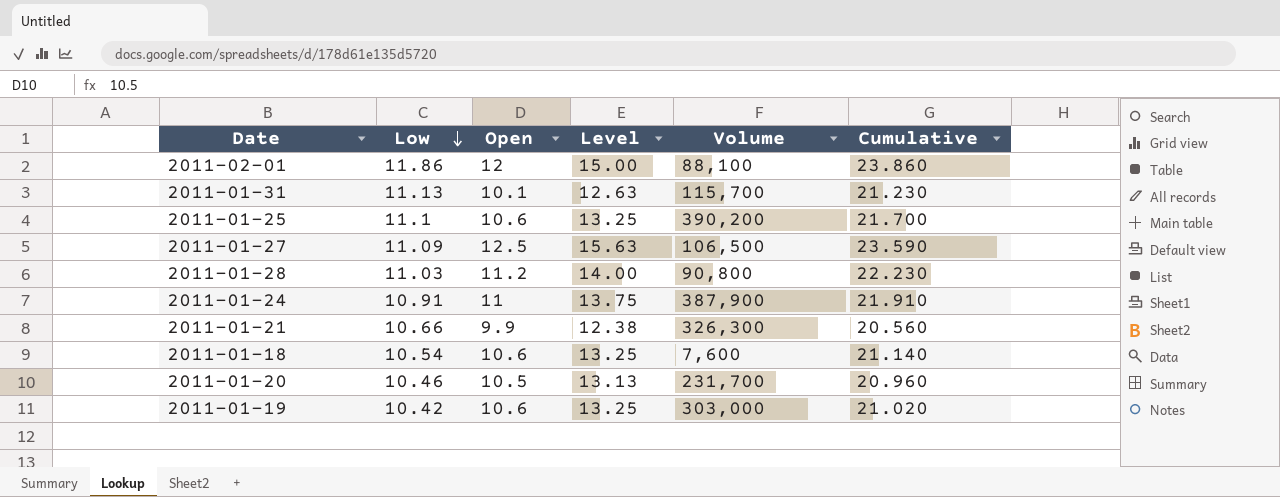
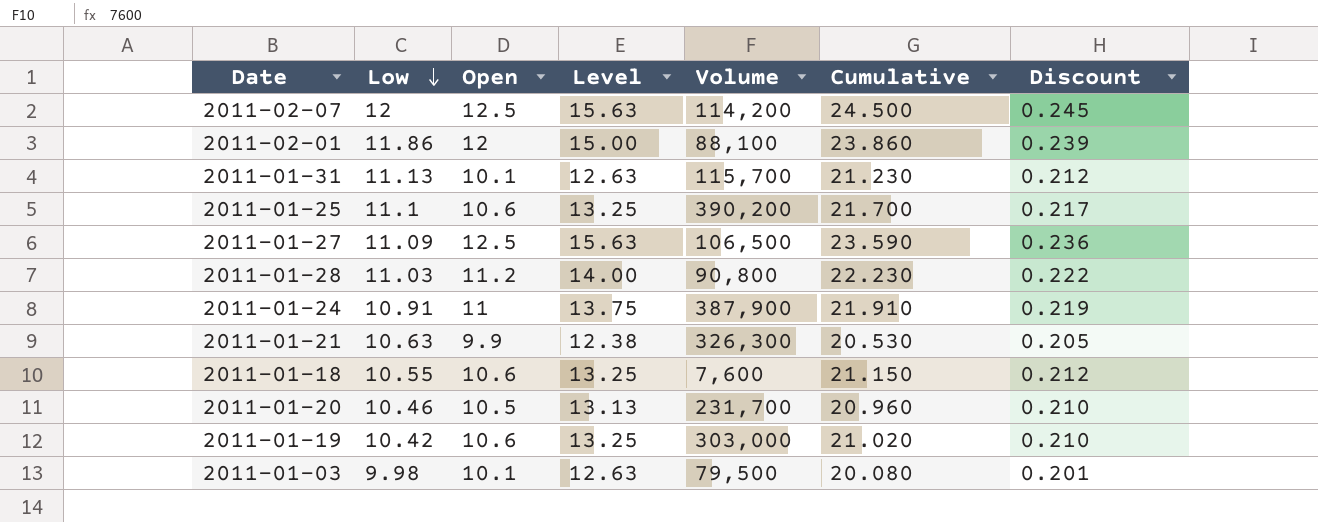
column Discount | formula: none -> [Cumulative] * 0.01
row 2011-02-07: none -> 12 | 12.5 | 15.63 | 114,200 | 24.500 | 0.245
2011-01-21 | Low: 10.66 -> 10.63
2011-01-21 | Cumulative: 20.560 -> 20.530
2011-01-18 | Low: 10.54 -> 10.55
2011-01-18 | Cumulative: 21.140 -> 21.150
row 2011-01-03: none -> 9.98 | 10.1 | 12.63 | 79,500 | 20.080 | 0.201

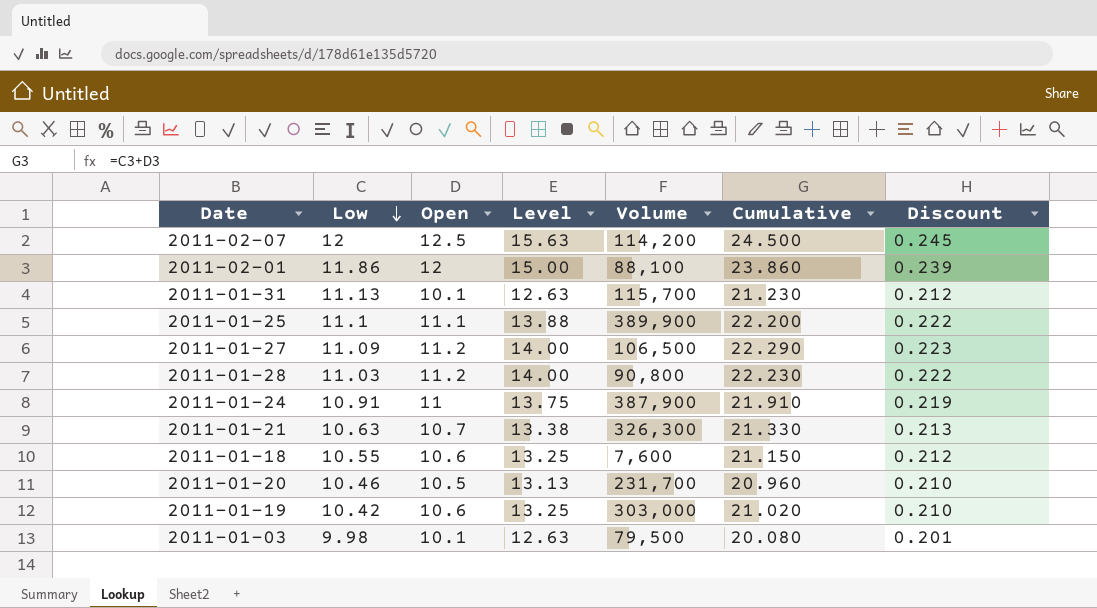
2011-01-25 | Open: 10.6 -> 11.1
2011-01-25 | Level: 13.25 -> 13.88
2011-01-25 | Volume: 390,200 -> 389,900
2011-01-25 | Cumulative: 21.700 -> 22.200
2011-01-25 | Discount: 0.217 -> 0.222
2011-01-27 | Open: 12.5 -> 11.2
2011-01-27 | Level: 15.63 -> 14.00
2011-01-27 | Cumulative: 23.590 -> 22.290
2011-01-27 | Discount: 0.236 -> 0.223
2011-01-21 | Open: 9.9 -> 10.7
2011-01-21 | Level: 12.38 -> 13.38
2011-01-21 | Cumulative: 20.530 -> 21.330
2011-01-21 | Discount: 0.205 -> 0.213

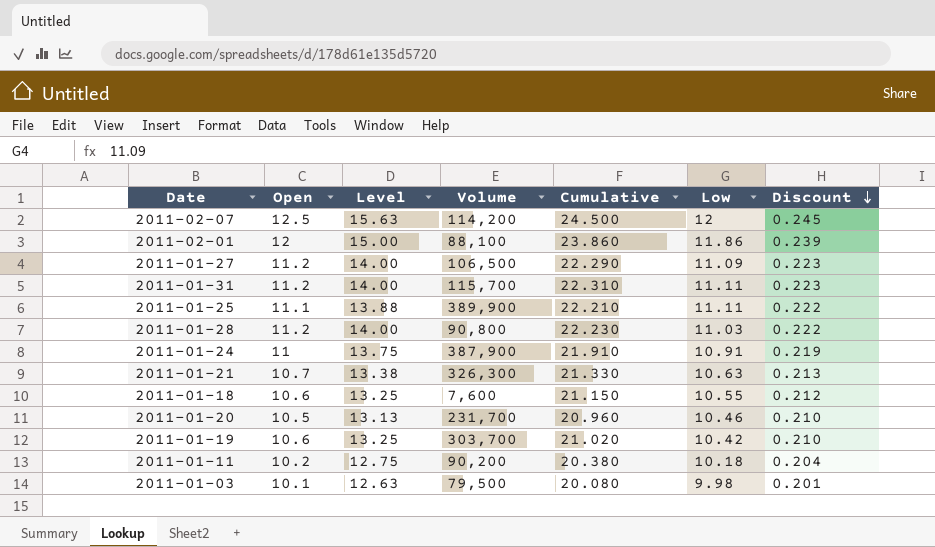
row order: Low descending -> Discount descending
column Low | position: 2 -> 6
2011-01-31 | Open: 10.1 -> 11.2
2011-01-31 | Level: 12.63 -> 14.00
2011-01-31 | Cumulative: 21.230 -> 22.310
2011-01-31 | Low: 11.13 -> 11.11
2011-01-31 | Discount: 0.212 -> 0.223
2011-01-25 | Cumulative: 22.200 -> 22.210
2011-01-25 | Low: 11.1 -> 11.11
2011-01-19 | Volume: 303,000 -> 303,700
row 2011-01-11: none -> 10.2 | 12.75 | 90,200 | 20.380 | 10.18 | 0.204

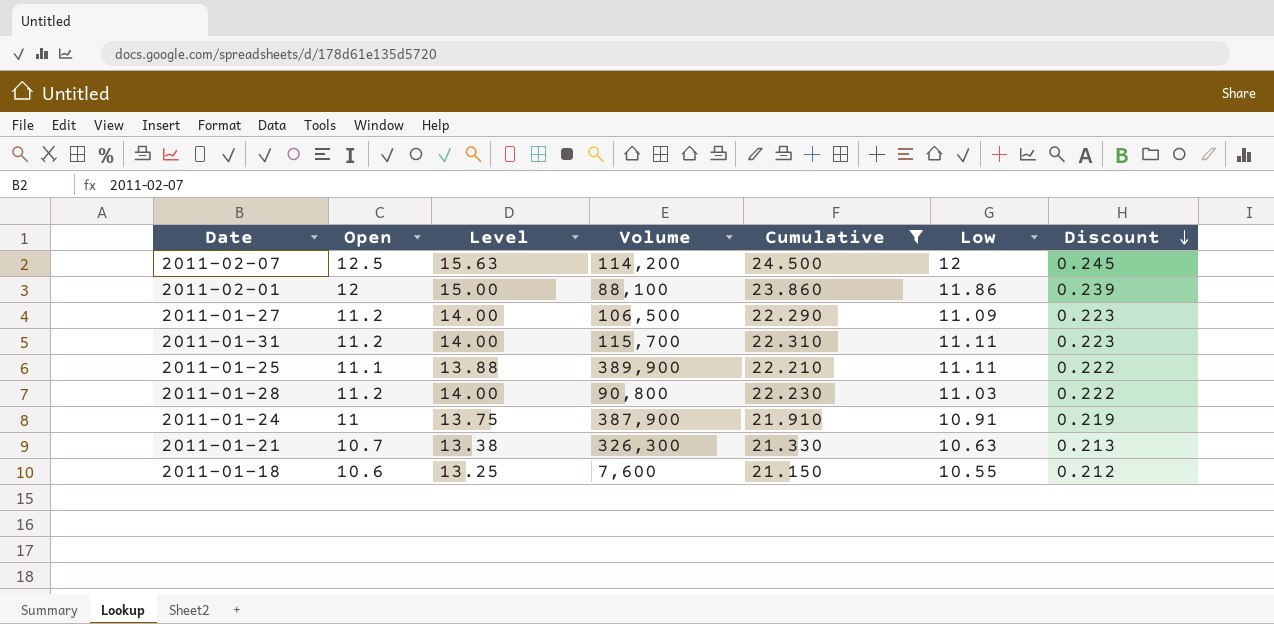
filter: none -> Cumulative >= 21.150

